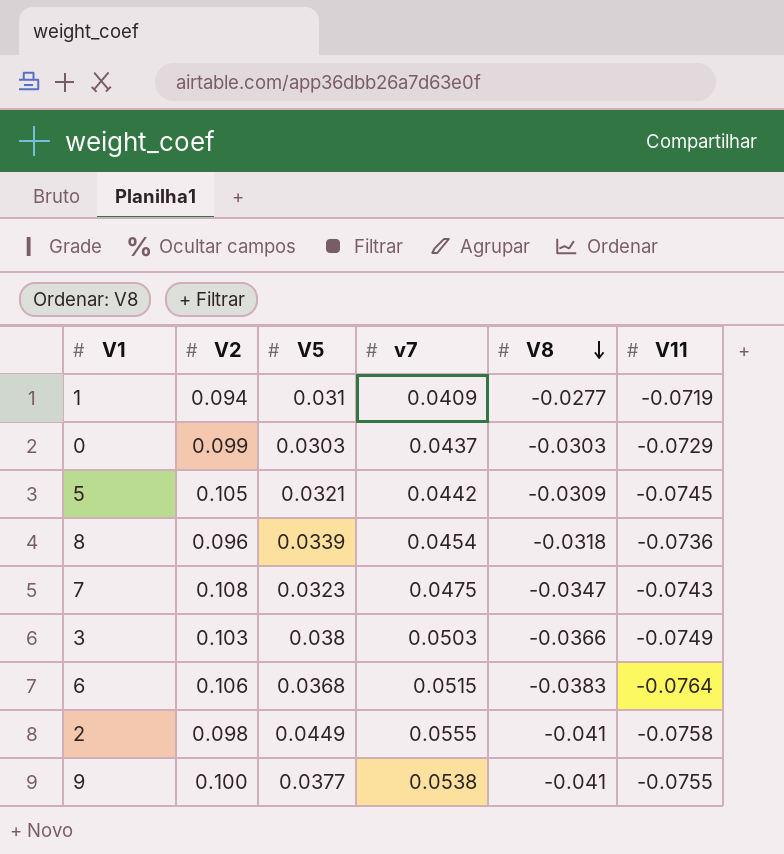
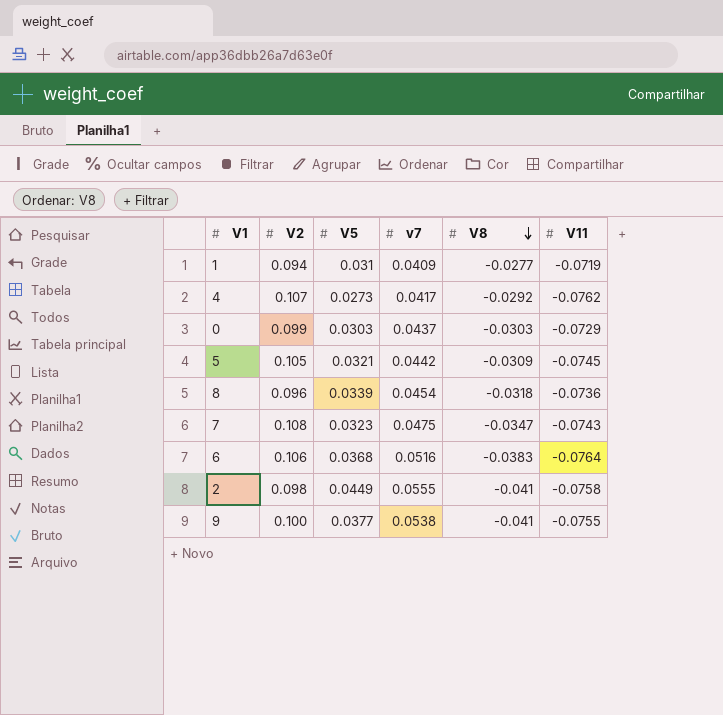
row 3: 0.103 | 0.038 | 0.0503 | -0.0366 | -0.0749 -> none
row 4: none -> 0.107 | 0.0273 | 0.0417 | -0.0292 | -0.0762
6 | v7: 0.0515 -> 0.0516

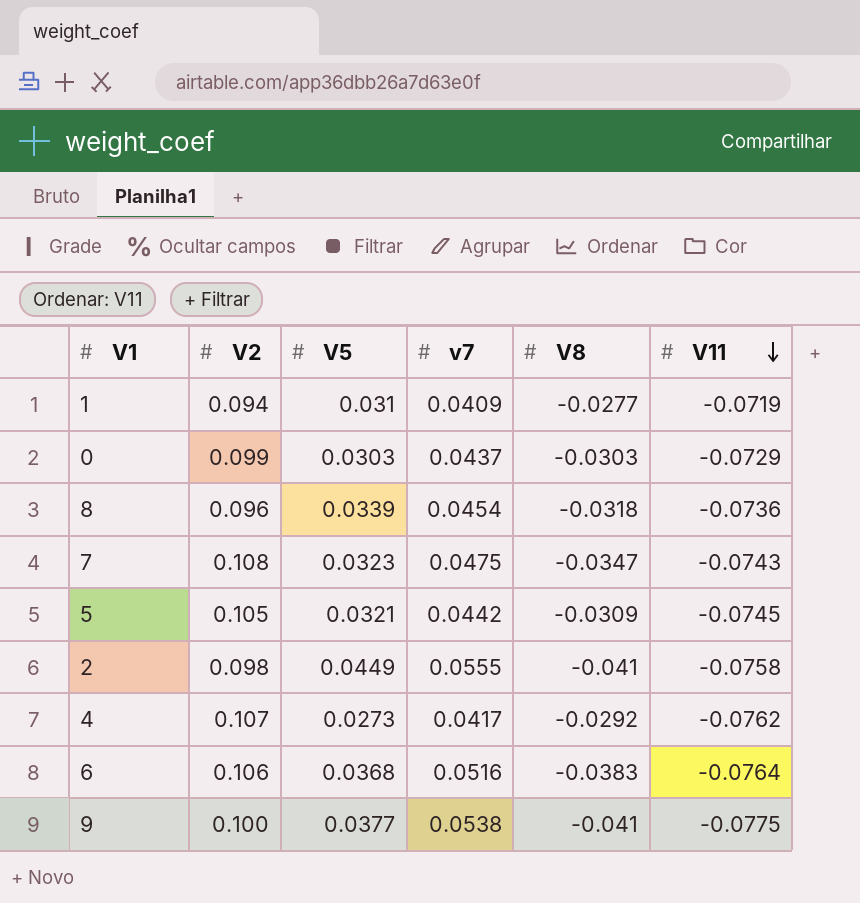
row order: V8 descending -> V11 descending
9 | V11: -0.0755 -> -0.0775

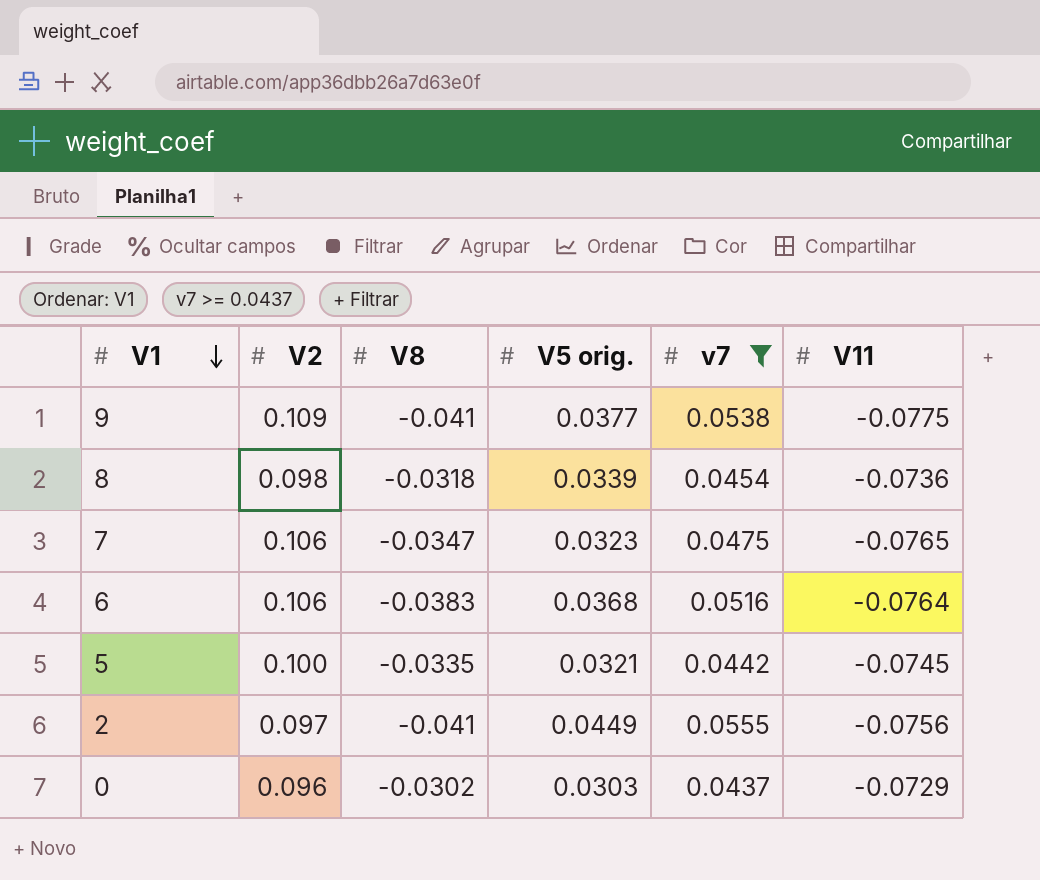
filter: none -> v7 >= 0.0437
row order: V11 descending -> V1 descending
column V8 | position: 5 -> 3
column name: V5 -> V5 orig.
9 | V2: 0.100 -> 0.109
8 | V2: 0.096 -> 0.098
7 | V2: 0.108 -> 0.106
7 | V11: -0.0743 -> -0.0765
5 | V2: 0.105 -> 0.100
5 | V8: -0.0309 -> -0.0335
2 | V2: 0.098 -> 0.097
2 | V11: -0.0758 -> -0.0756
0 | V2: 0.099 -> 0.096
0 | V8: -0.0303 -> -0.0302

